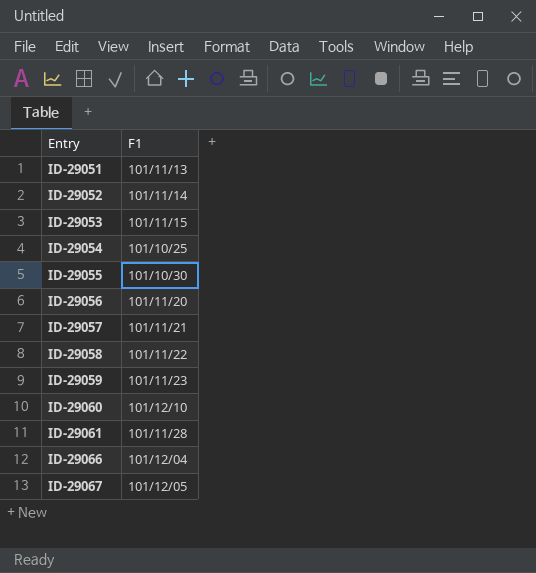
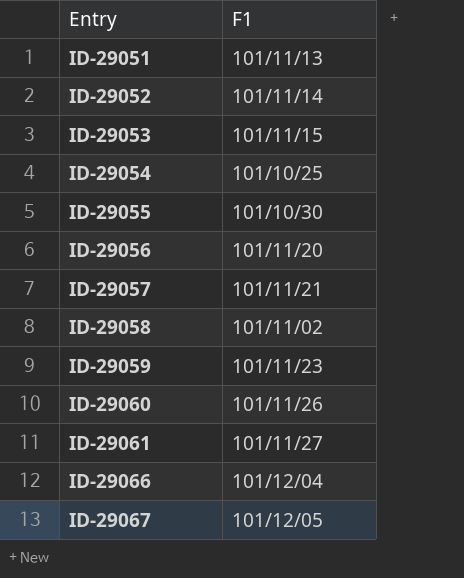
ID-29058 | F1: 101/11/22 -> 101/11/02
ID-29060 | F1: 101/12/10 -> 101/11/26
ID-29061 | F1: 101/11/28 -> 101/11/27

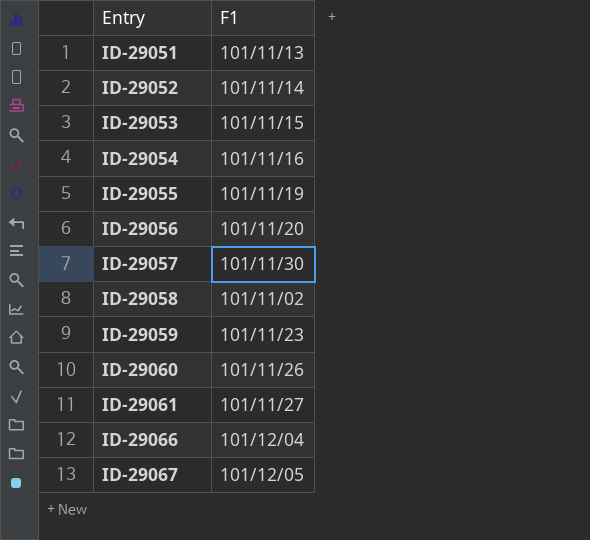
ID-29054 | F1: 101/10/25 -> 101/11/16
ID-29055 | F1: 101/10/30 -> 101/11/19
ID-29057 | F1: 101/11/21 -> 101/11/30

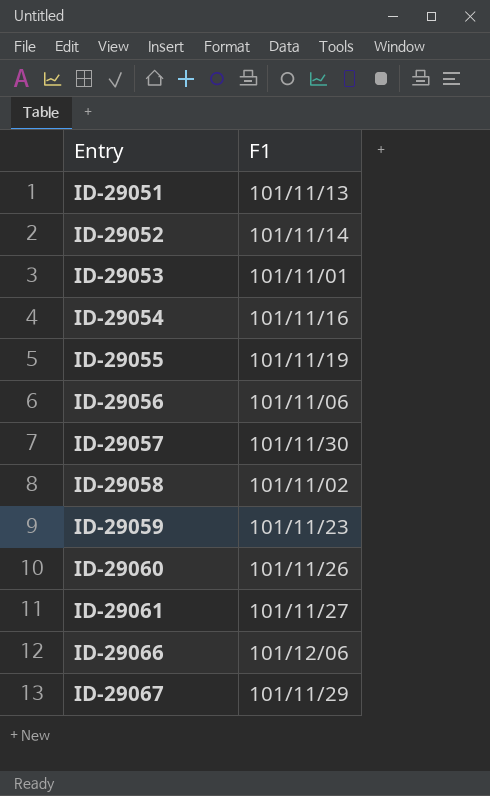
ID-29053 | F1: 101/11/15 -> 101/11/01
ID-29056 | F1: 101/11/20 -> 101/11/06
ID-29066 | F1: 101/12/04 -> 101/12/06
ID-29067 | F1: 101/12/05 -> 101/11/29

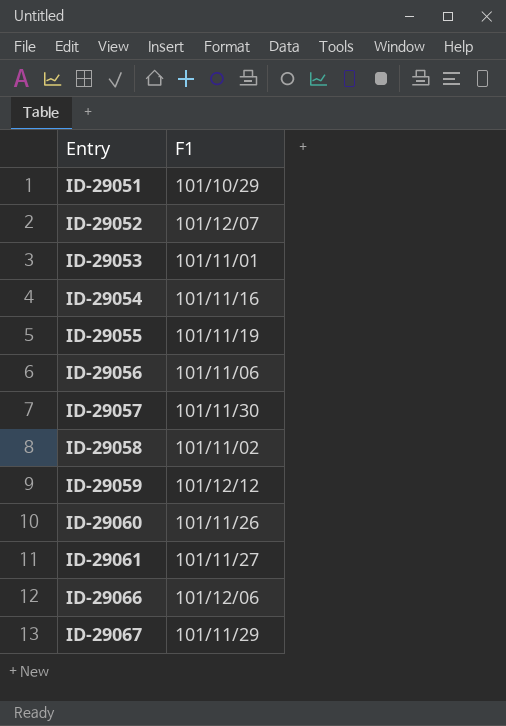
ID-29051 | F1: 101/11/13 -> 101/10/29
ID-29052 | F1: 101/11/14 -> 101/12/07
ID-29059 | F1: 101/11/23 -> 101/12/12

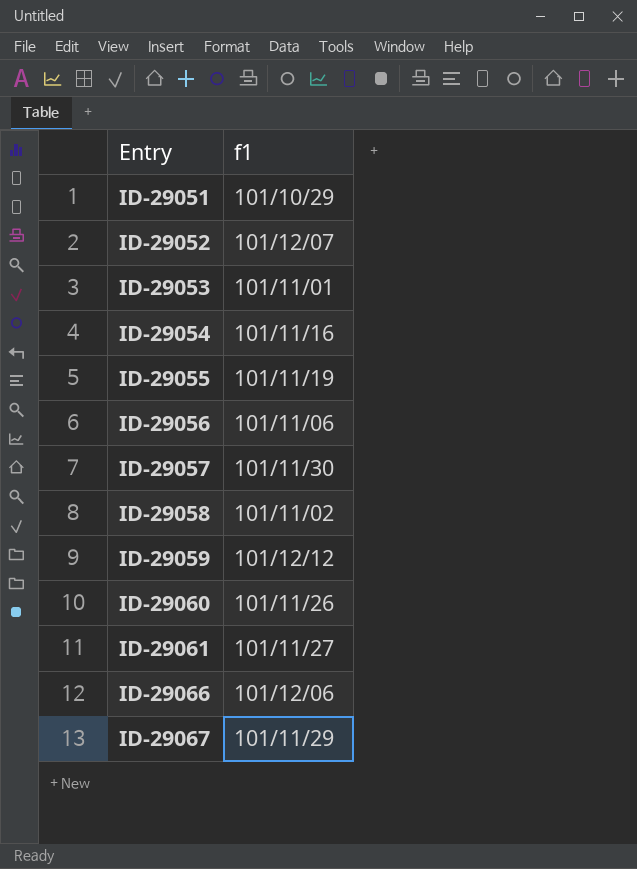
column name: F1 -> f1

